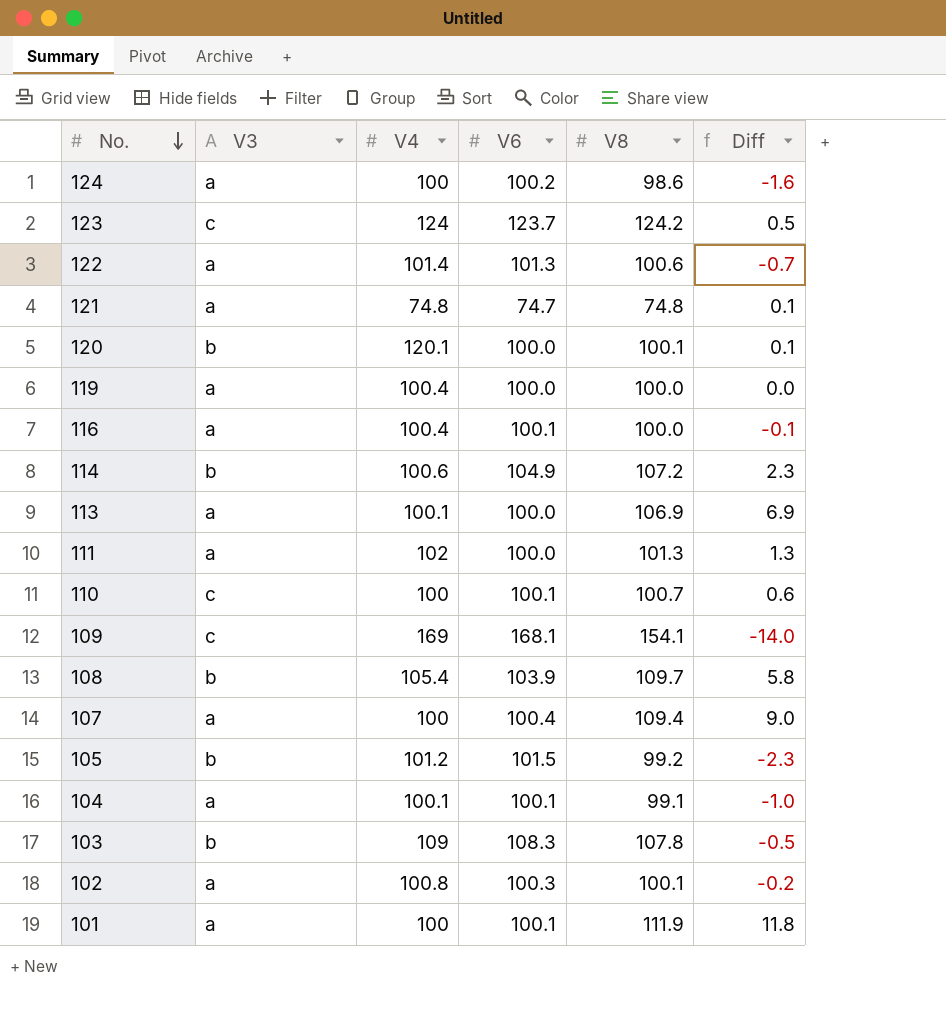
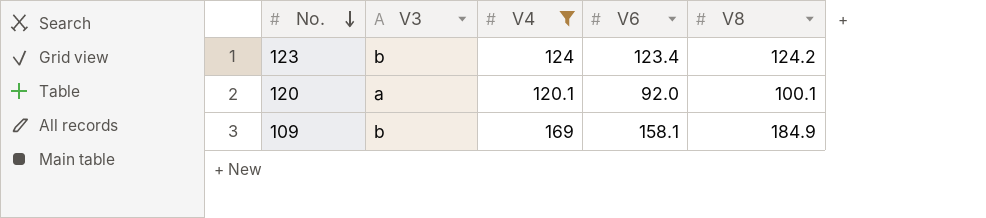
filter: none -> V4 >= 120.1
column Diff | formula: [V8] - [V6] -> none
123 | V3: c -> b
123 | V6: 123.7 -> 123.4
120 | V3: b -> a
120 | V6: 100.0 -> 92.0
109 | V3: c -> b
109 | V6: 168.1 -> 158.1
109 | V8: 154.1 -> 184.9

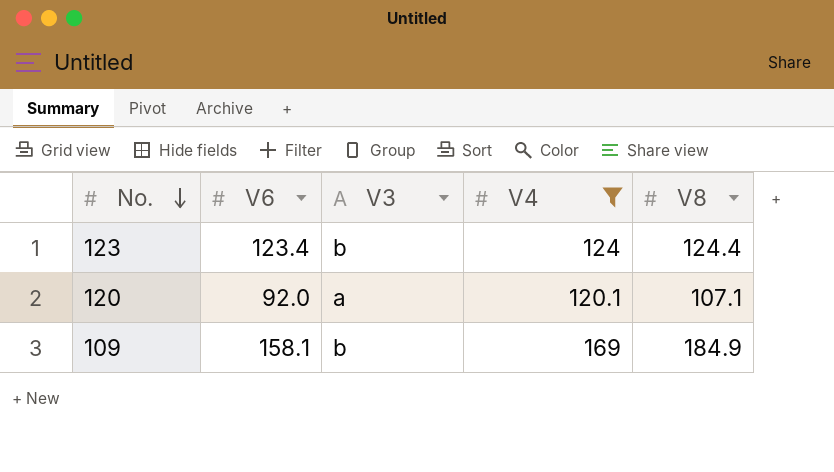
column V6 | position: 4 -> 2
123 | V8: 124.2 -> 124.4
120 | V8: 100.1 -> 107.1

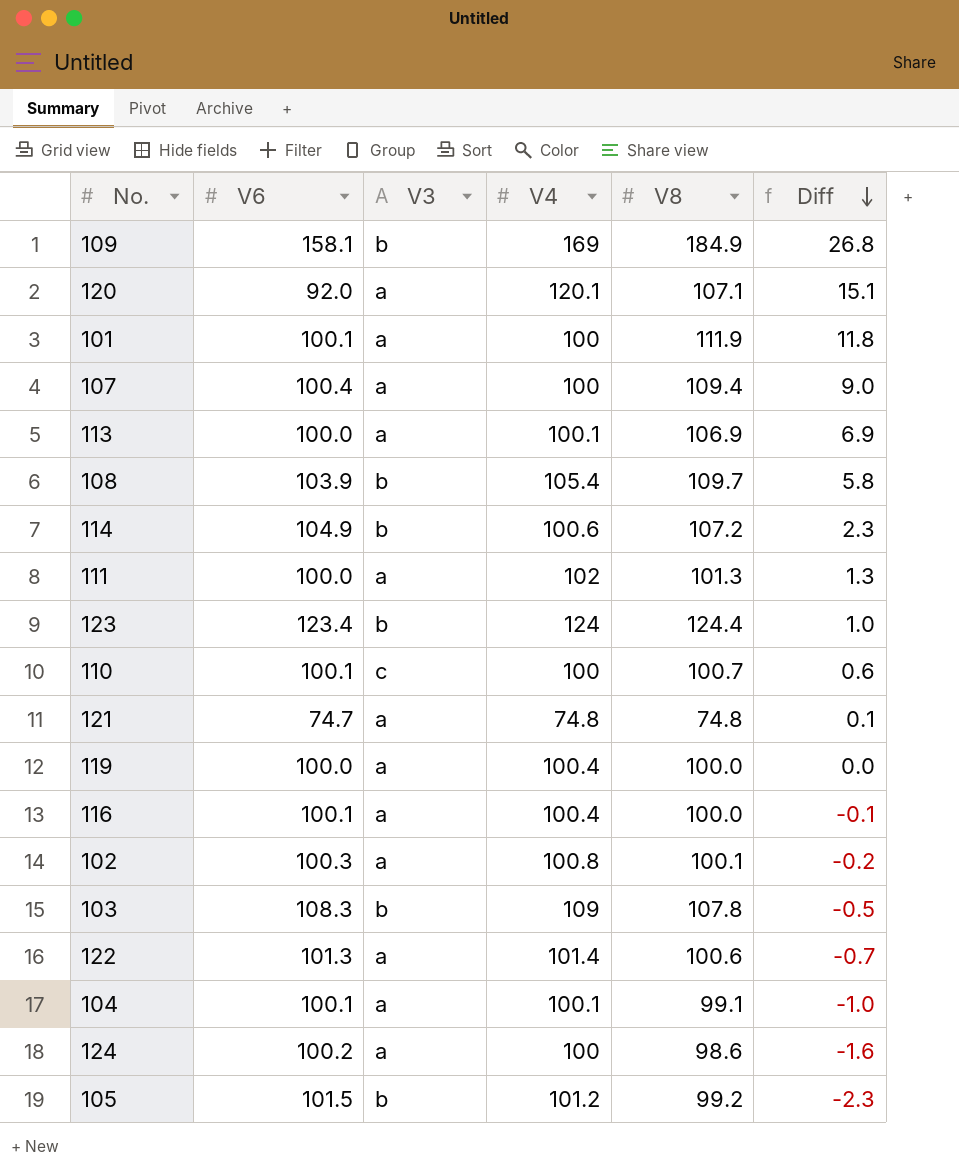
filter: V4 >= 120.1 -> none
row order: No. descending -> Diff descending
column Diff | formula: none -> [V8] - [V6]

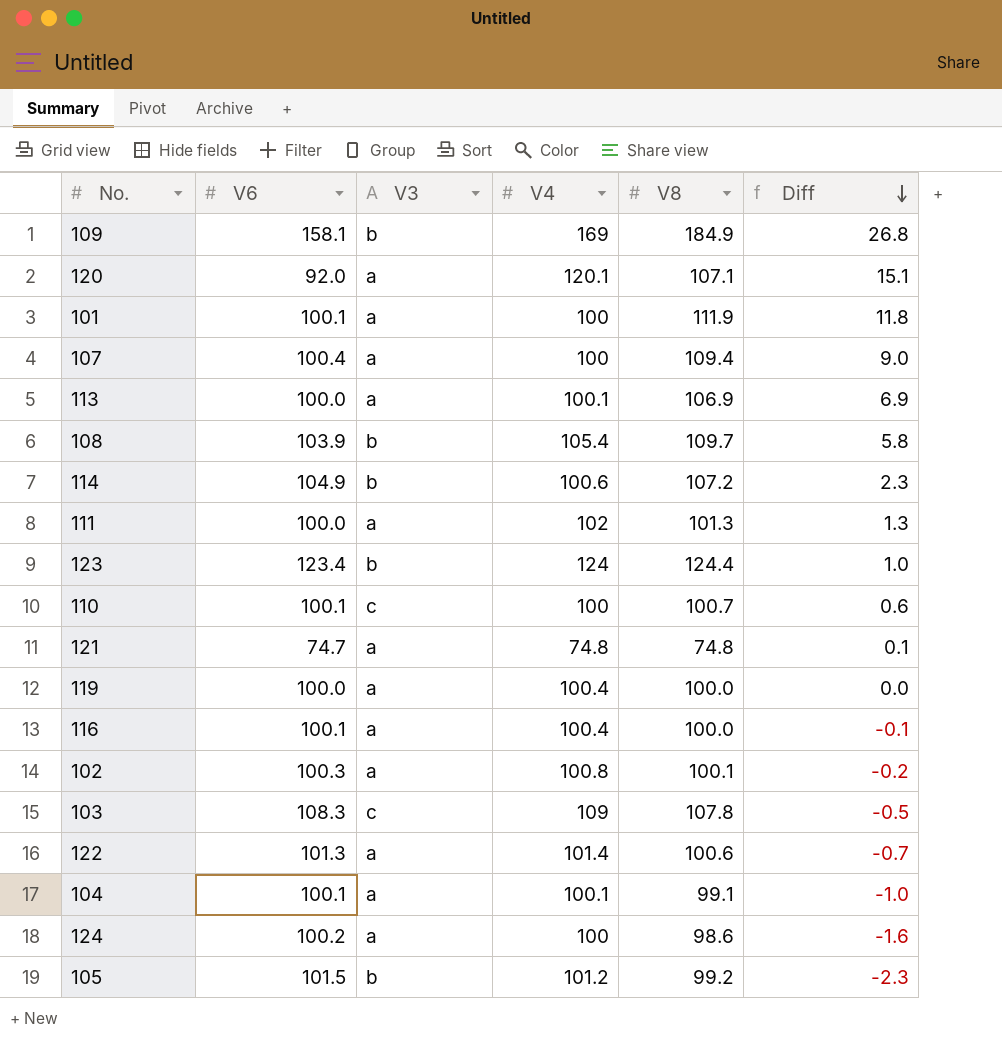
103 | V3: b -> c

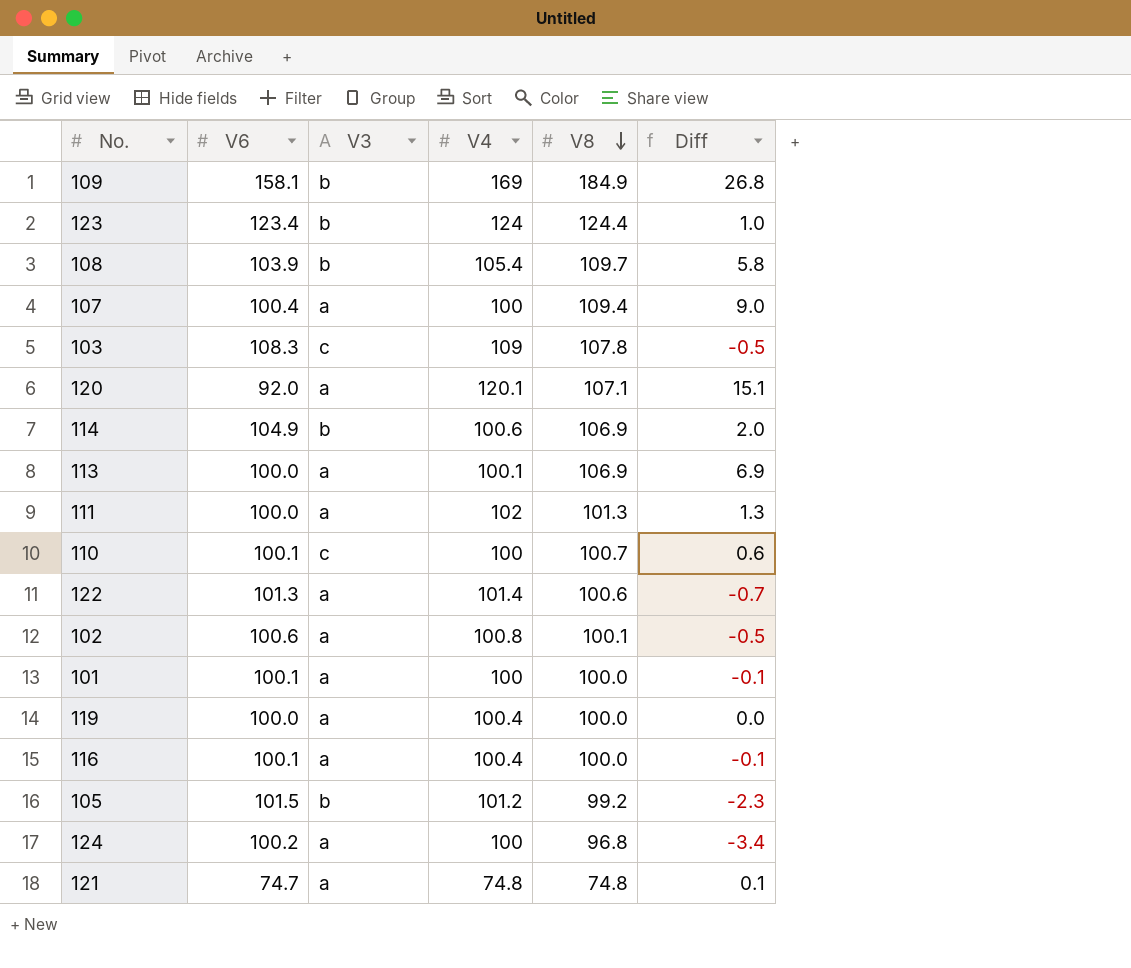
row order: Diff descending -> V8 descending
row 104: 100.1 | a | 100.1 | 99.1 | -1.0 -> none
114 | V8: 107.2 -> 106.9
114 | Diff: 2.3 -> 2.0
102 | V6: 100.3 -> 100.6
102 | Diff: -0.2 -> -0.5
101 | V8: 111.9 -> 100.0
101 | Diff: 11.8 -> -0.1
124 | V8: 98.6 -> 96.8
124 | Diff: -1.6 -> -3.4

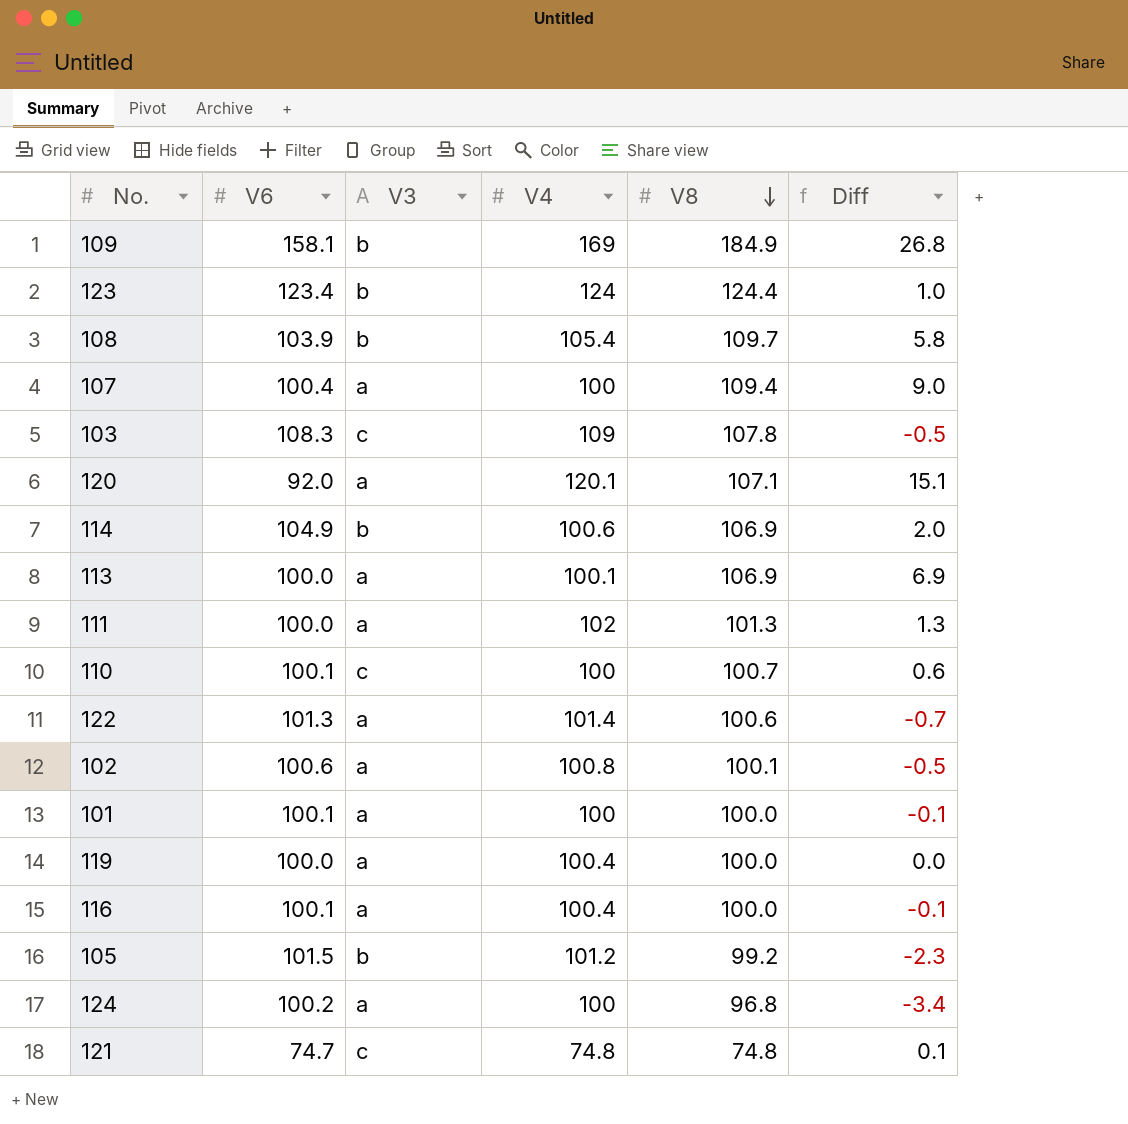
121 | V3: a -> c

